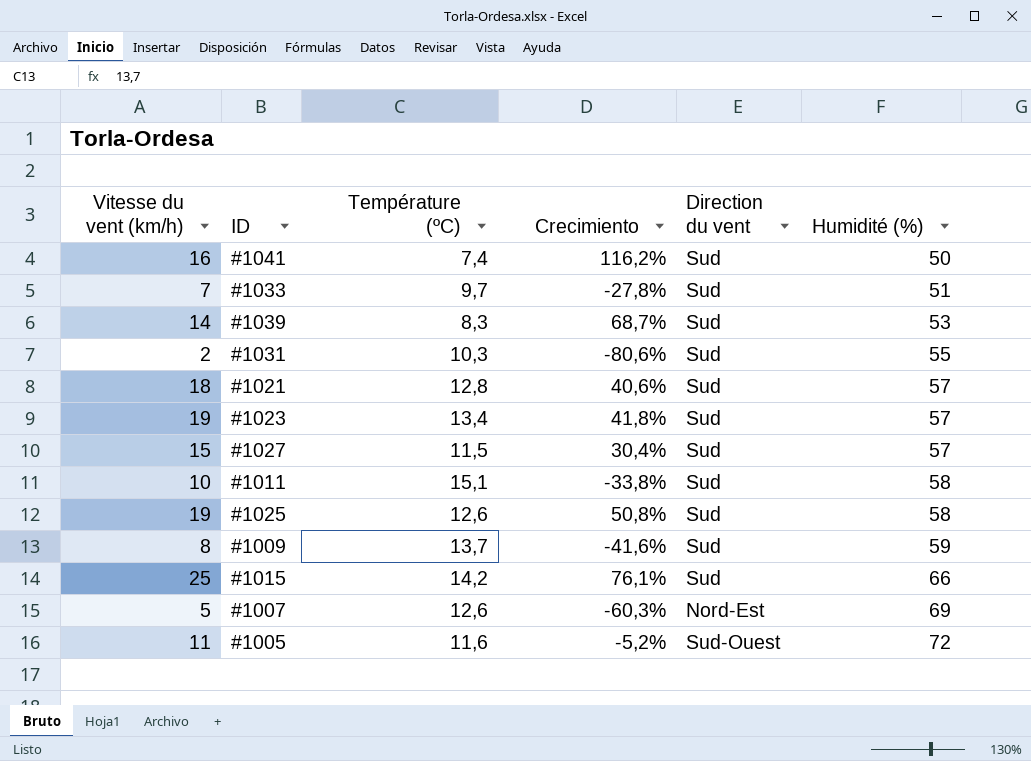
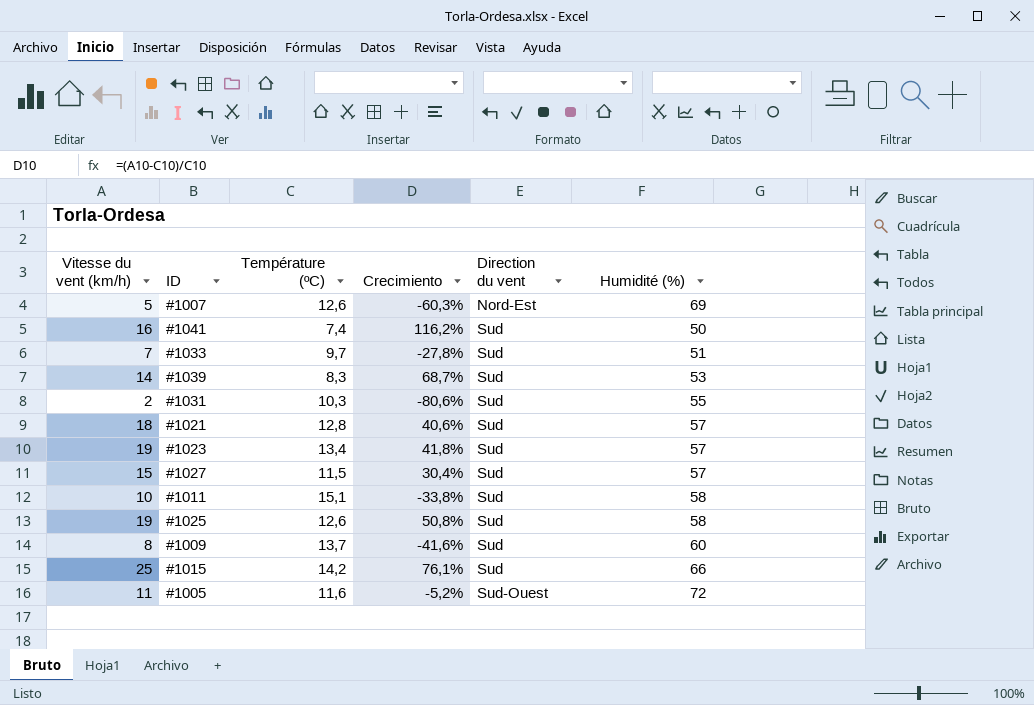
row order: Humidité (%) ascending -> Direction du vent ascending
#1009 | Humidité (%): 59 -> 60

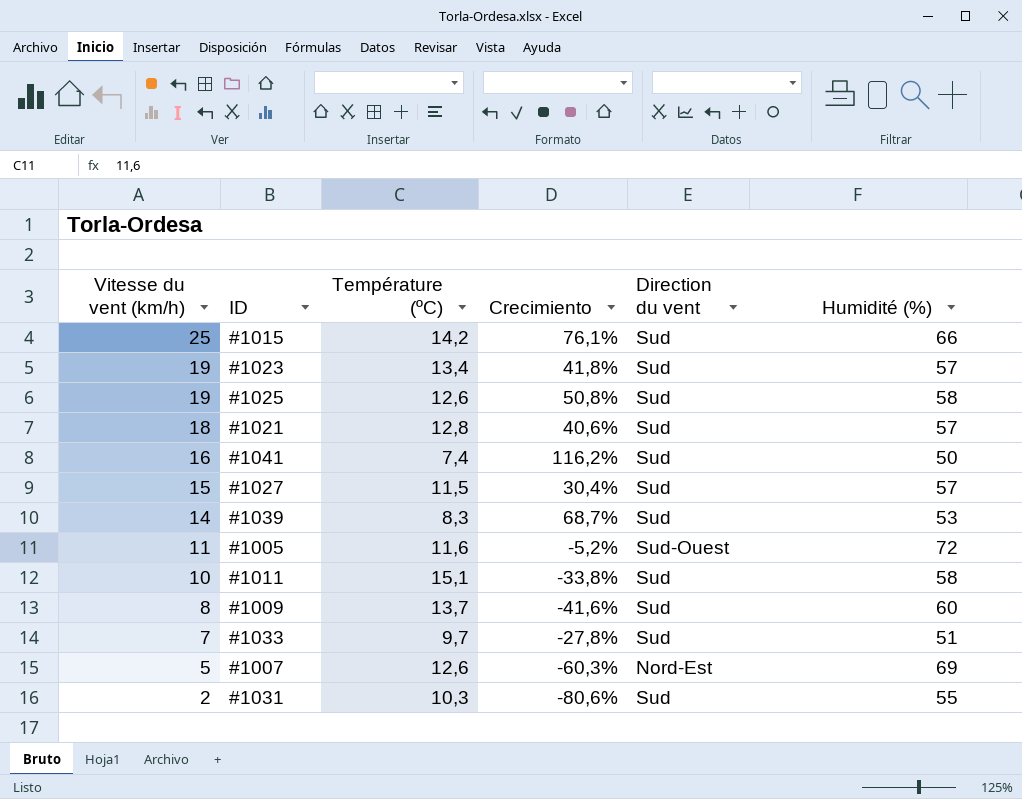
row order: Direction du vent ascending -> Vitesse du vent (km/h) descending

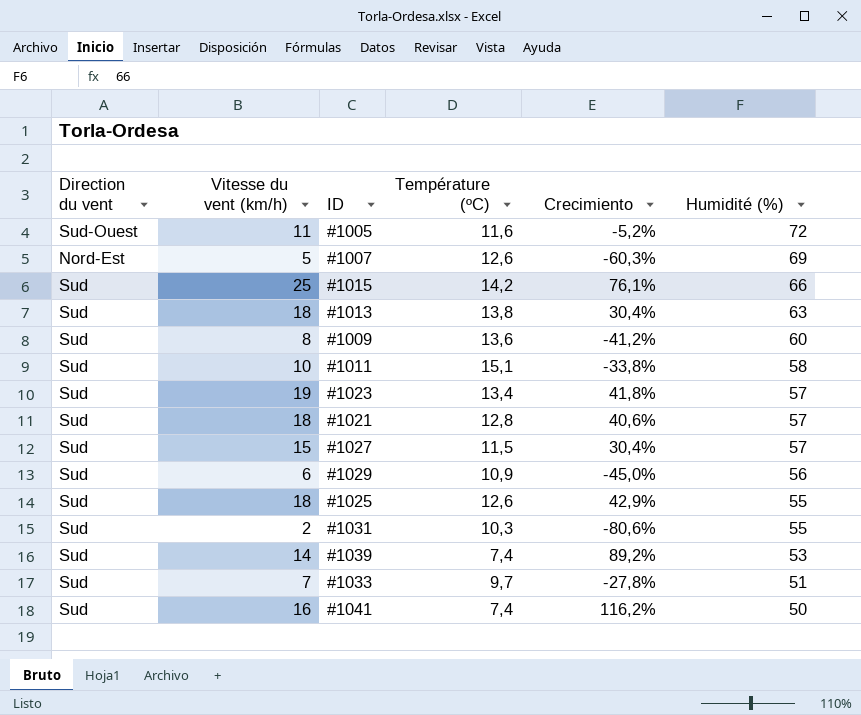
row order: Vitesse du vent (km/h) descending -> Humidité (%) descending
column Direction du vent | position: 5 -> 1
row #1013: none -> Sud | 18 | 13,8 | 30,4% | 63
#1009 | Température (ºC): 13,7 -> 13,6
#1009 | Crecimiento: -41,6% -> -41,2%
row #1029: none -> Sud | 6 | 10,9 | -45,0% | 56
#1025 | Vitesse du vent (km/h): 19 -> 18
#1025 | Crecimiento: 50,8% -> 42,9%
#1025 | Humidité (%): 58 -> 55
#1039 | Température (ºC): 8,3 -> 7,4
#1039 | Crecimiento: 68,7% -> 89,2%

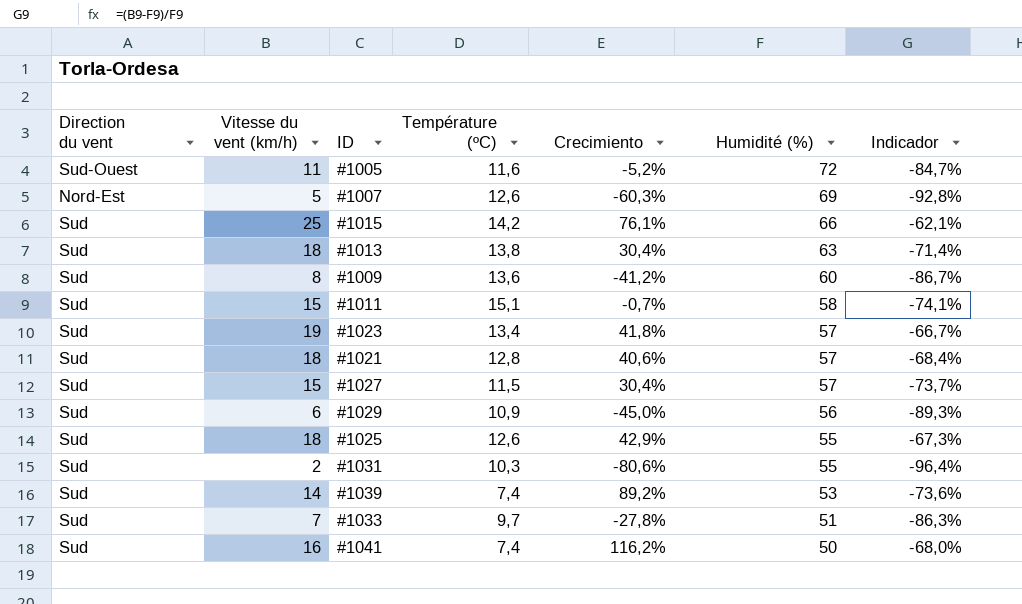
column Indicador | formula: none -> ([Vitesse du vent (km/h)] - [Humidité (%)]) / [Humidité (%)]
#1011 | Vitesse du vent (km/h): 10 -> 15
#1011 | Crecimiento: -33,8% -> -0,7%

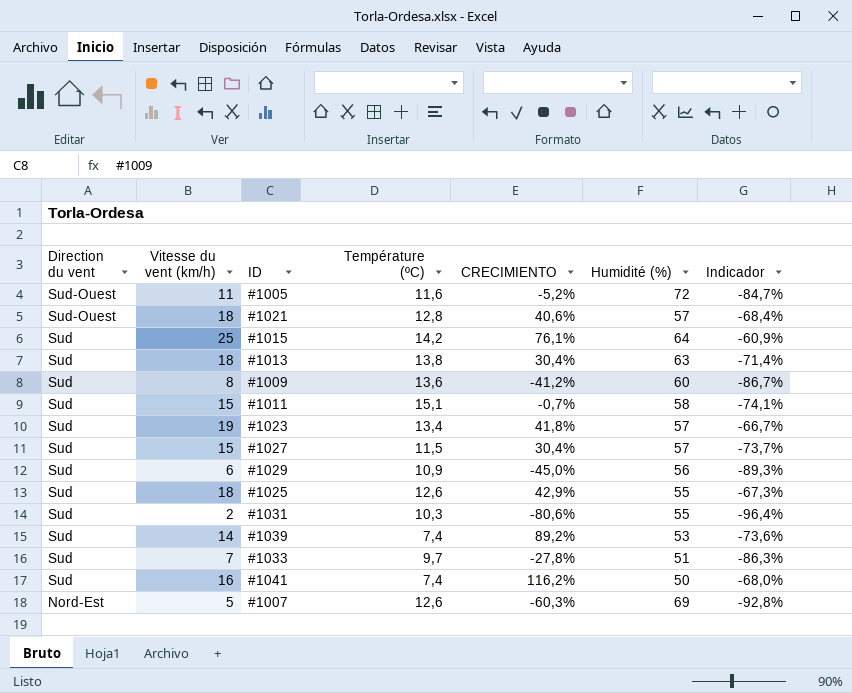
row order: Humidité (%) descending -> Direction du vent descending
column name: Crecimiento -> CRECIMIENTO
#1021 | Direction du vent: Sud -> Sud-Ouest
#1015 | Humidité (%): 66 -> 64
#1015 | Indicador: -62,1% -> -60,9%

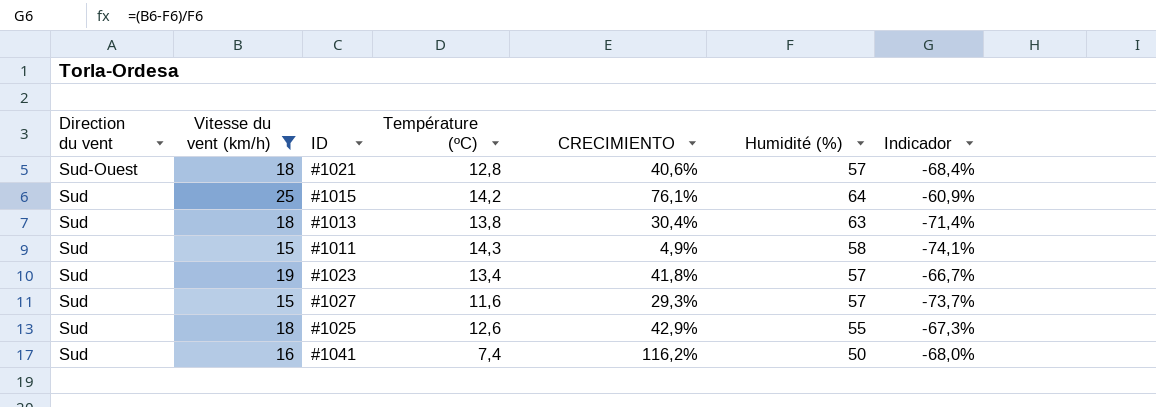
filter: none -> Vitesse du vent (km/h) >= 15
#1011 | Température (ºC): 15,1 -> 14,3
#1011 | CRECIMIENTO: -0,7% -> 4,9%
#1027 | Température (ºC): 11,5 -> 11,6
#1027 | CRECIMIENTO: 30,4% -> 29,3%

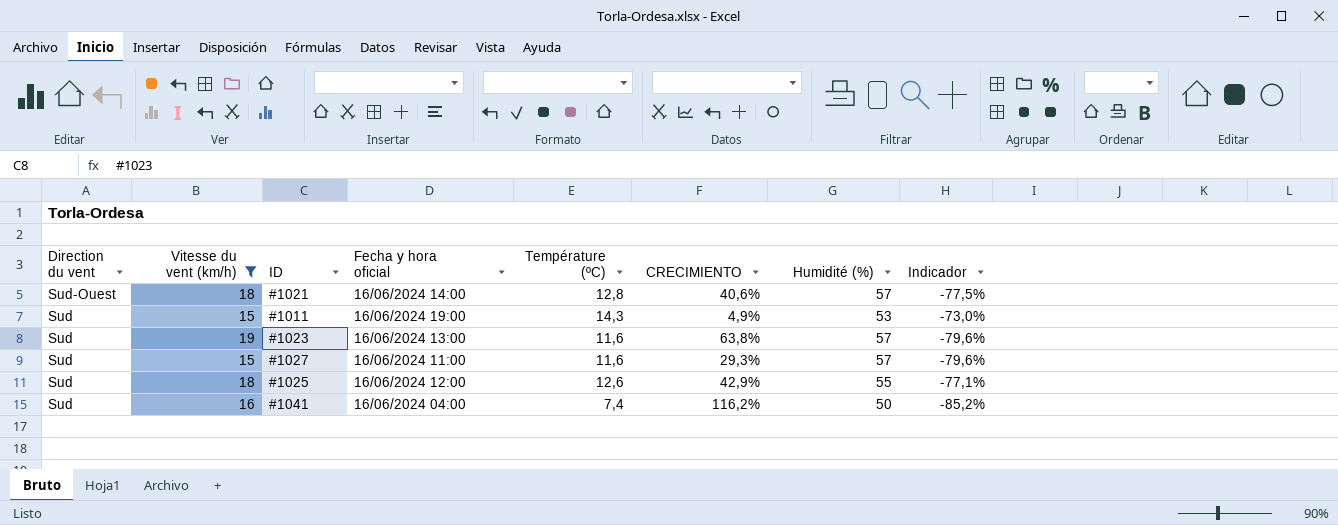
column Fecha y hora oficial | position: none -> 4
column Indicador | formula: ([Vitesse du vent (km/h)] - [Humidité (%)]) / [Humidité (%)] -> ([Température (ºC)] - [Humidité (%)]) / [Humidité (%)]
row #1015: Sud | 25 | 14,2 | 76,1% | 64 | -60,9% -> none
row #1013: Sud | 18 | 13,8 | 30,4% | 63 | -71,4% -> none
#1011 | Humidité (%): 58 -> 53
#1023 | Température (ºC): 13,4 -> 11,6
#1023 | CRECIMIENTO: 41,8% -> 63,8%

